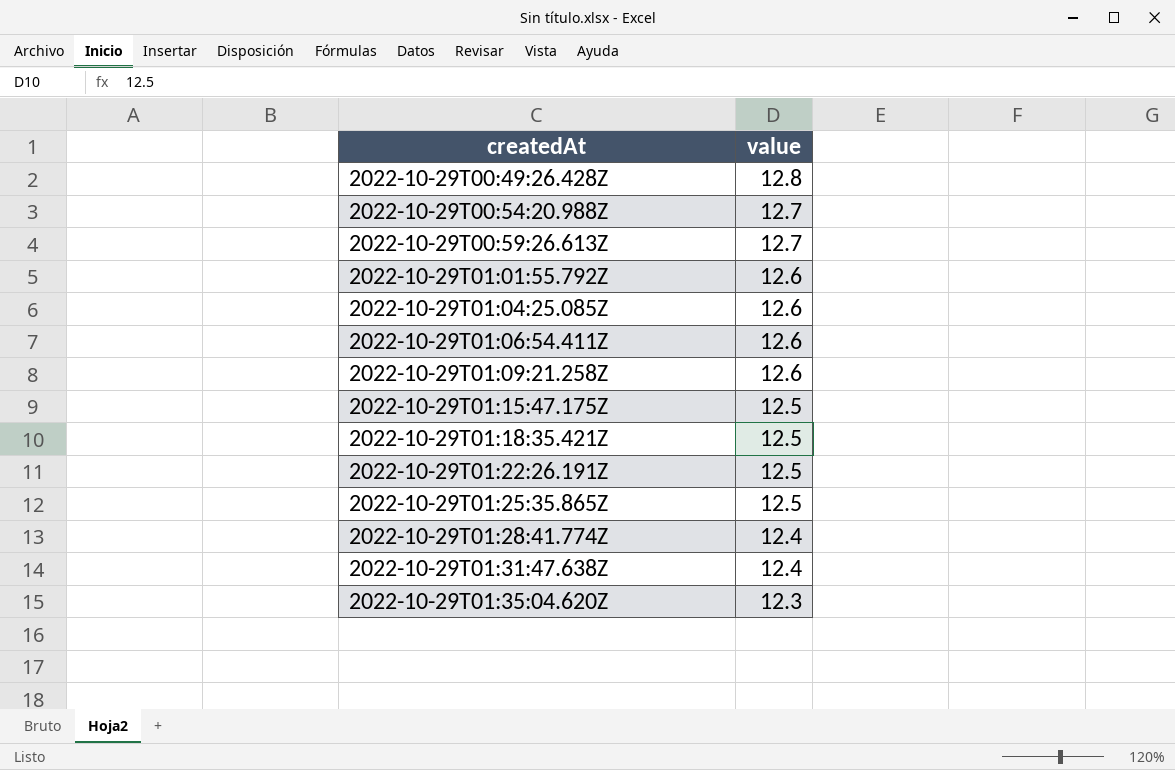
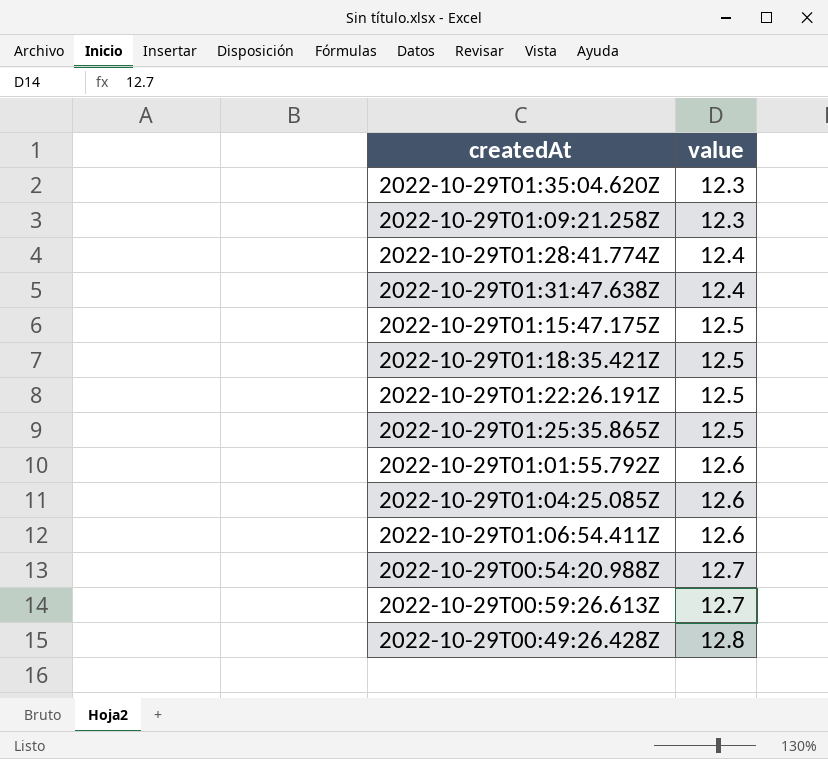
row order: createdAt ascending -> value ascending
2022-10-29T01:09:21.258Z | value: 12.6 -> 12.3

